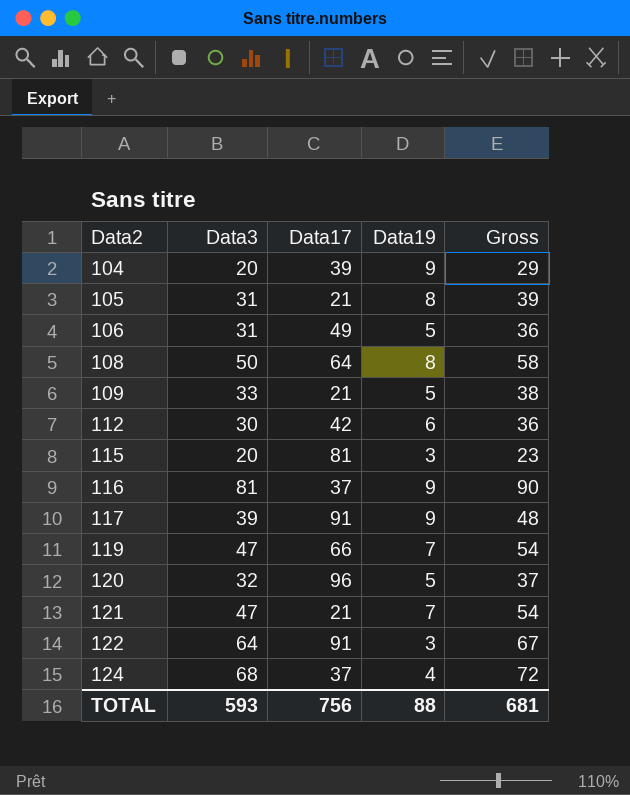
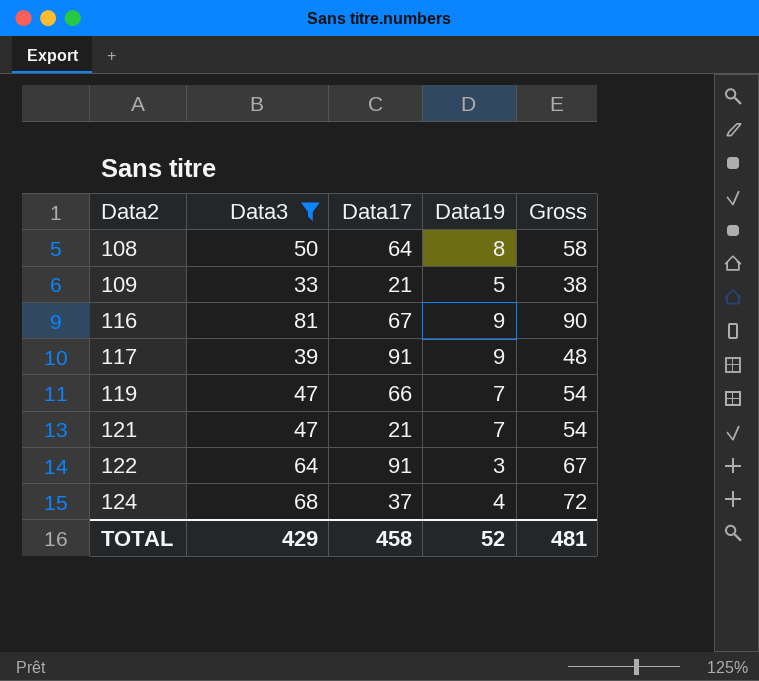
filter: none -> Data3 >= 33
116 | Data17: 37 -> 67
TOTAL | Data3: 593 -> 429
TOTAL | Data17: 756 -> 458
TOTAL | Data19: 88 -> 52
TOTAL | Gross: 681 -> 481

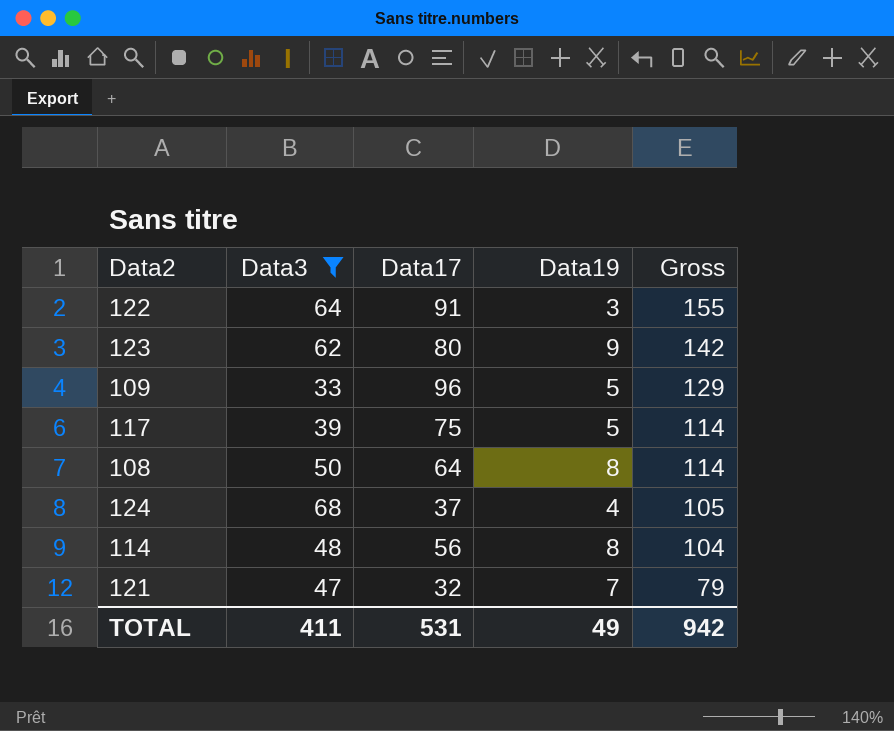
row order: Data2 ascending -> Gross descending
column Gross | formula: [Data3] + [Data19] -> [Data3] + [Data17]
row 116: 81 | 67 | 9 | 90 -> none
row 119: 47 | 66 | 7 | 54 -> none
row 123: none -> 62 | 80 | 9 | 142
109 | Data17: 21 -> 96
117 | Data17: 91 -> 75
117 | Data19: 9 -> 5
row 114: none -> 48 | 56 | 8 | 104
121 | Data17: 21 -> 32
TOTAL | Data3: 429 -> 411
TOTAL | Data17: 458 -> 531
TOTAL | Data19: 52 -> 49
TOTAL | Gross: 481 -> 942

